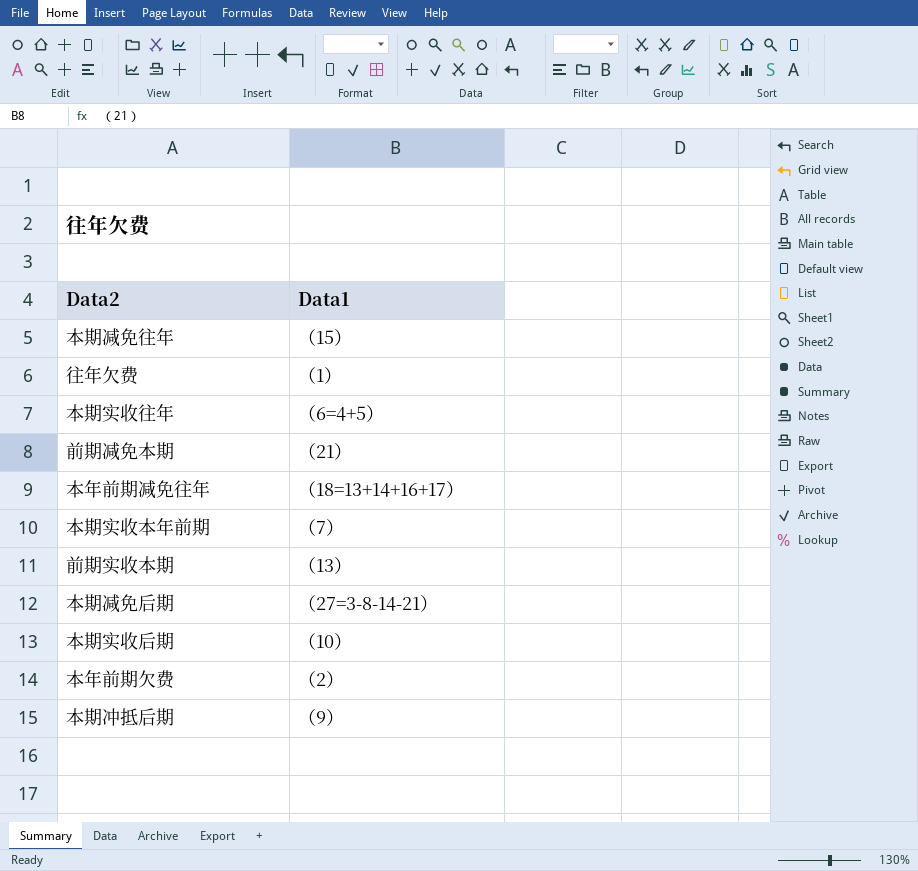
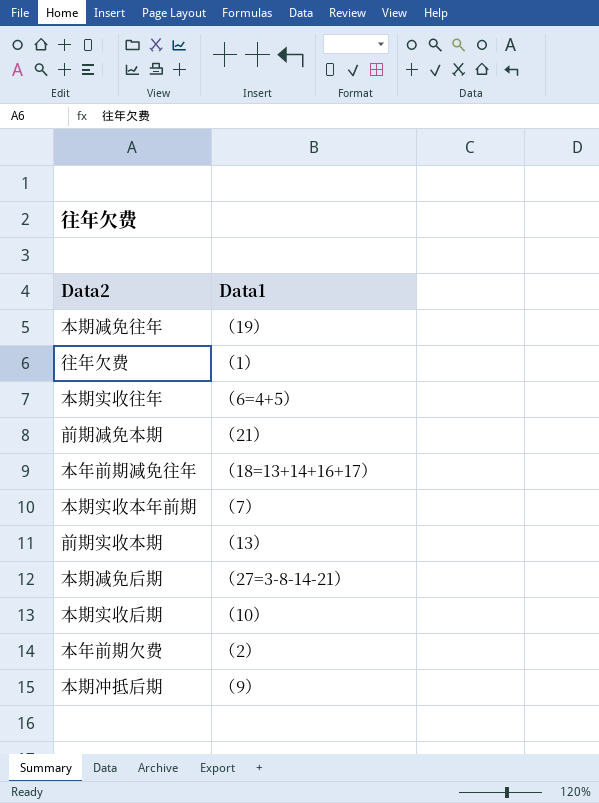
本期减免往年 | Data1: （15） -> （19）

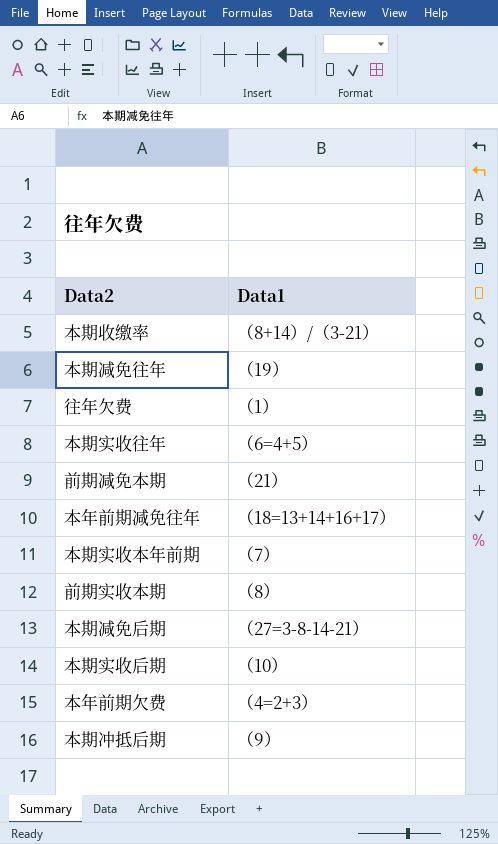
row 本期收缴率: none -> （8+14）/（3-21）
前期实收本期 | Data1: （13） -> （8）
本年前期欠费 | Data1: （2） -> （4=2+3）

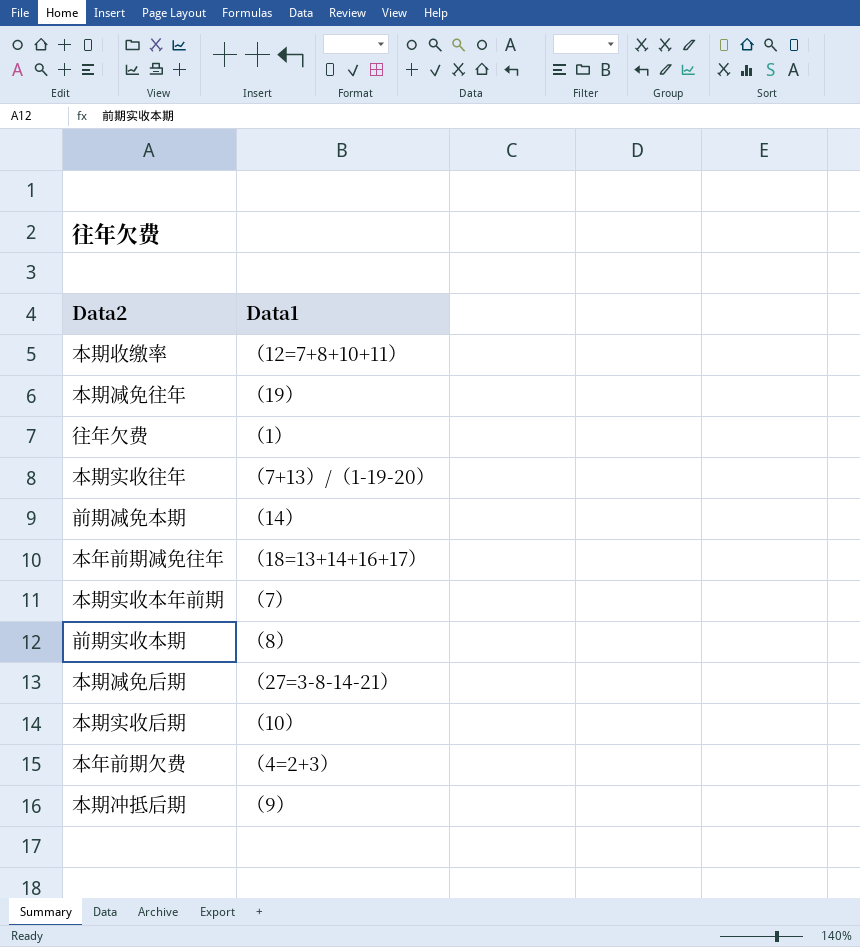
本期收缴率 | Data1: （8+14）/（3-21） -> （12=7+8+10+11）
本期实收往年 | Data1: （6=4+5） -> （7+13）/（1-19-20）
前期减免本期 | Data1: （21） -> （14）

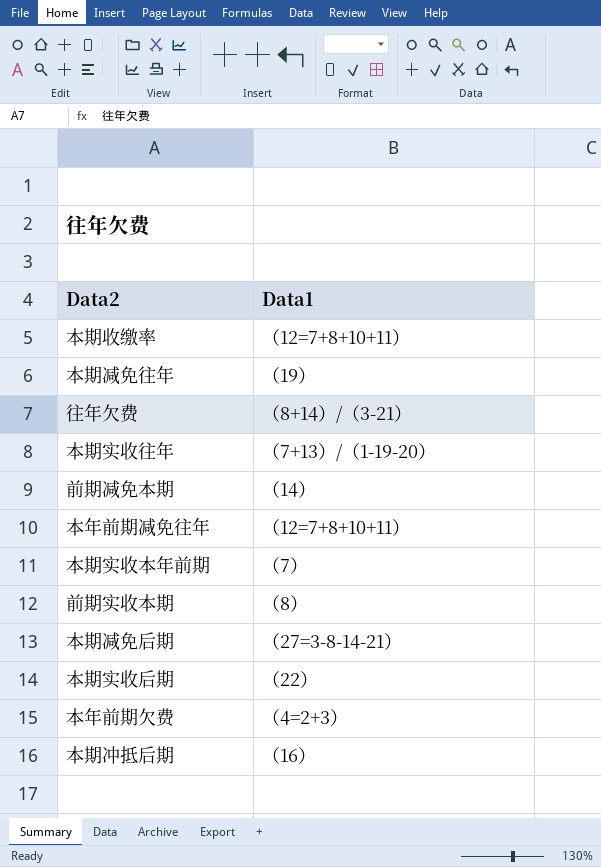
往年欠费 | Data1: （1） -> （8+14）/（3-21）
本年前期减免往年 | Data1: （18=13+14+16+17） -> （12=7+8+10+11）
本期实收后期 | Data1: （10） -> （22）
本期冲抵后期 | Data1: （9） -> （16）

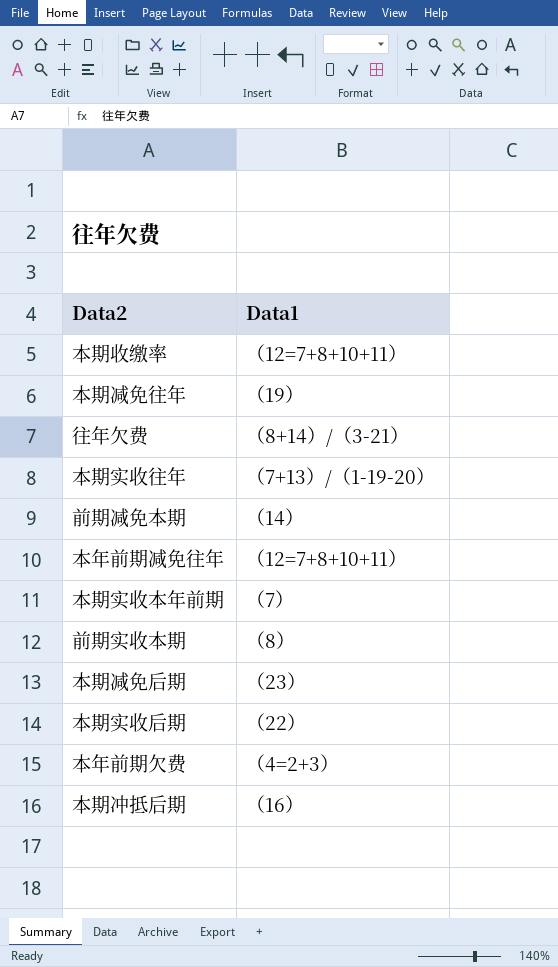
本期减免后期 | Data1: （27=3-8-14-21） -> （23）

